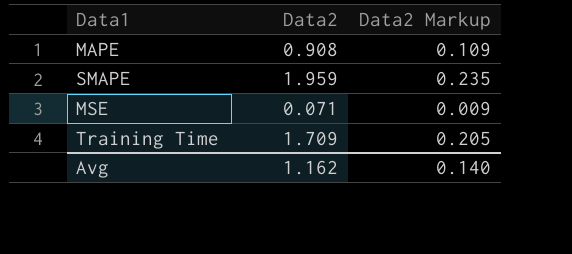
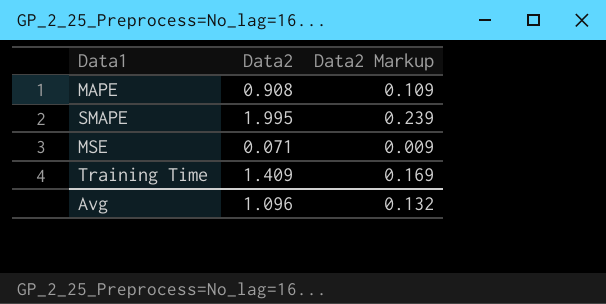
SMAPE | Data2: 1.959 -> 1.995
SMAPE | Data2 Markup: 0.235 -> 0.239
Training Time | Data2: 1.709 -> 1.409
Training Time | Data2 Markup: 0.205 -> 0.169
Avg | Data2: 1.162 -> 1.096
Avg | Data2 Markup: 0.140 -> 0.132

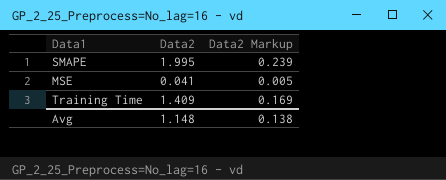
row MAPE: 0.908 | 0.109 -> none
MSE | Data2: 0.071 -> 0.041
MSE | Data2 Markup: 0.009 -> 0.005
Avg | Data2: 1.096 -> 1.148
Avg | Data2 Markup: 0.132 -> 0.138

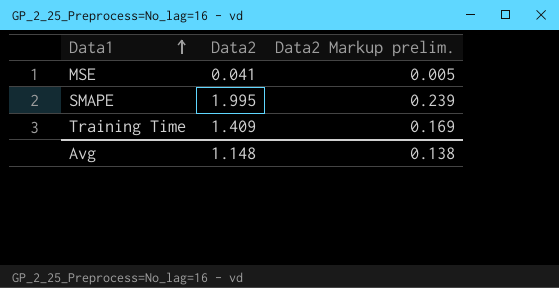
row order: none -> Data1 ascending
column name: Data2 Markup -> Data2 Markup prelim.

